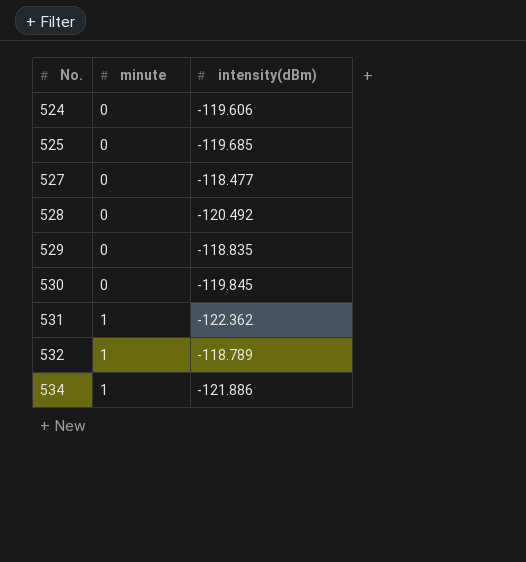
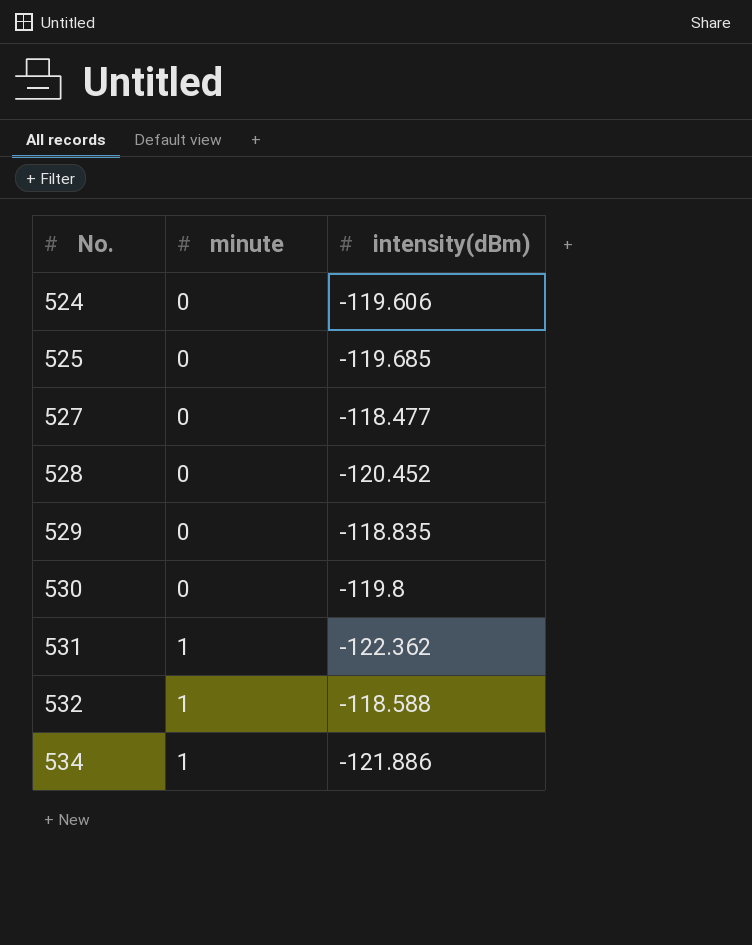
528 | intensity(dBm): -120.492 -> -120.452
530 | intensity(dBm): -119.845 -> -119.8
532 | intensity(dBm): -118.789 -> -118.588

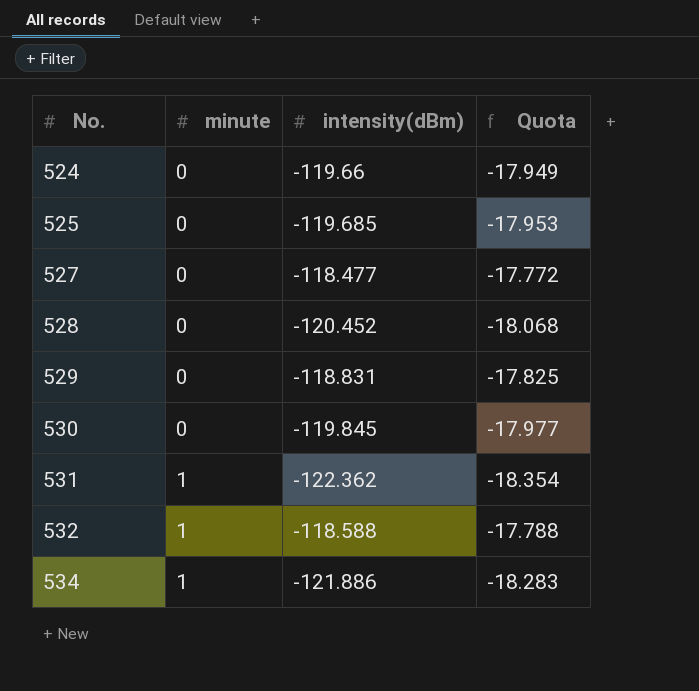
column Quota | formula: none -> [intensity(dBm)] * 0.15
524 | intensity(dBm): -119.606 -> -119.66
529 | intensity(dBm): -118.835 -> -118.831
530 | intensity(dBm): -119.8 -> -119.845

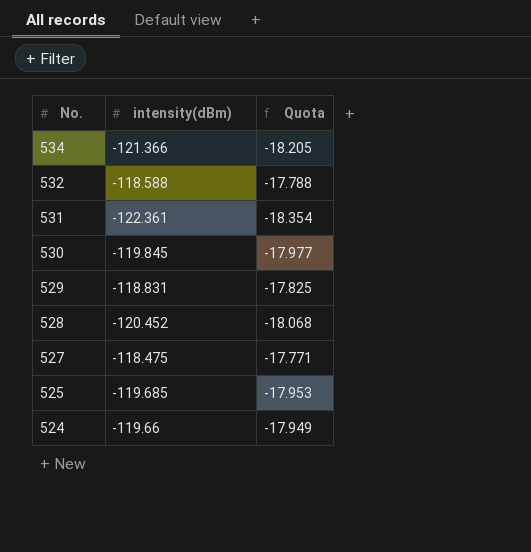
row order: No. ascending -> No. descending
column minute | position: 2 -> none
534 | intensity(dBm): -121.886 -> -121.366
534 | Quota: -18.283 -> -18.205
531 | intensity(dBm): -122.362 -> -122.361
527 | intensity(dBm): -118.477 -> -118.475
527 | Quota: -17.772 -> -17.771

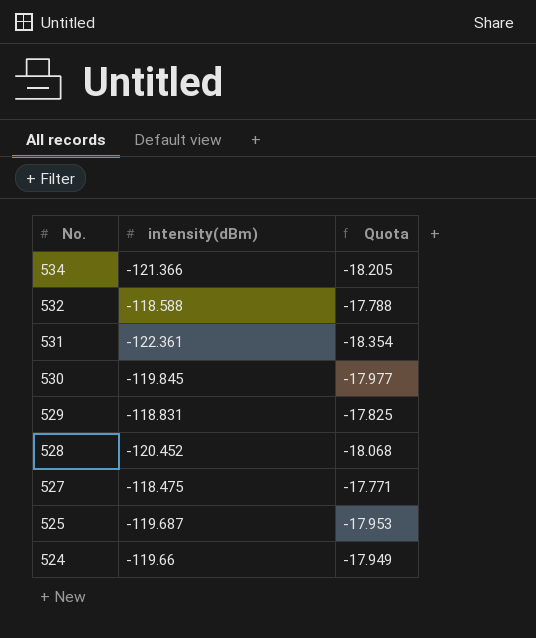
525 | intensity(dBm): -119.685 -> -119.687

